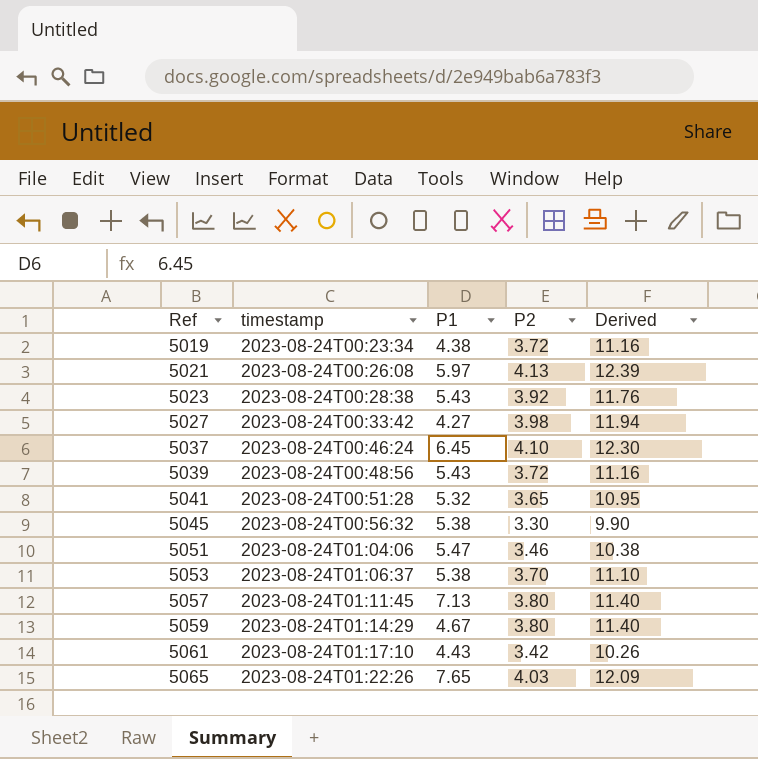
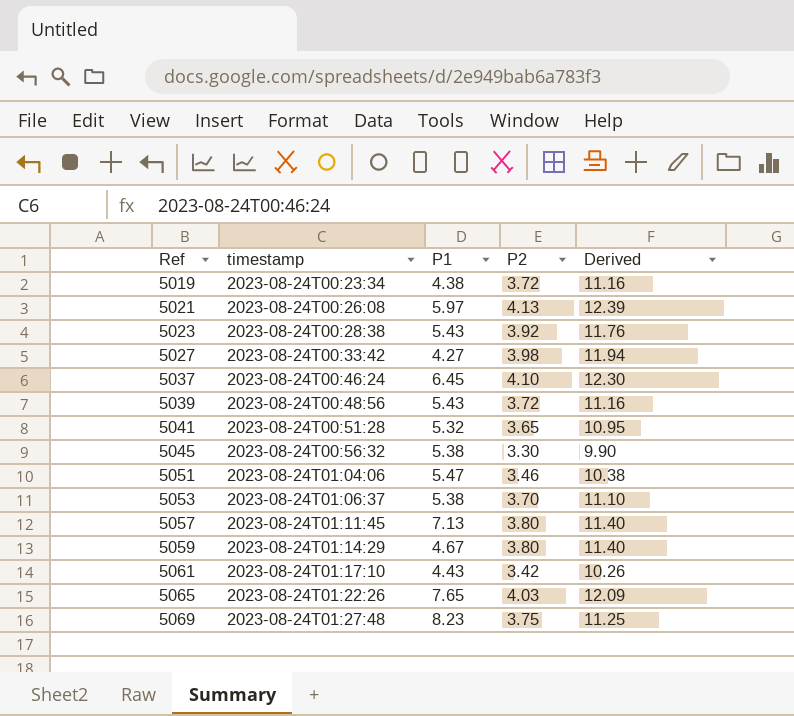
row 5069: none -> 2023-08-24T01:27:48 | 8.23 | 3.75 | 11.25

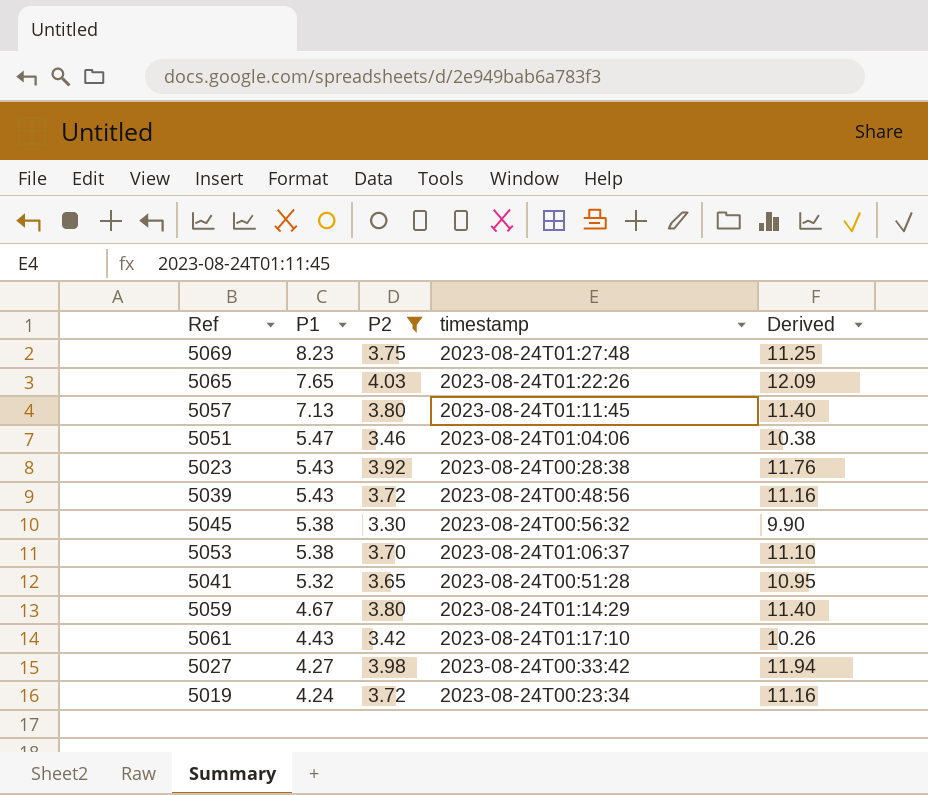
filter: none -> P2 <= 4.03
row order: Ref ascending -> P1 descending
column timestamp | position: 2 -> 4
5019 | P1: 4.38 -> 4.24

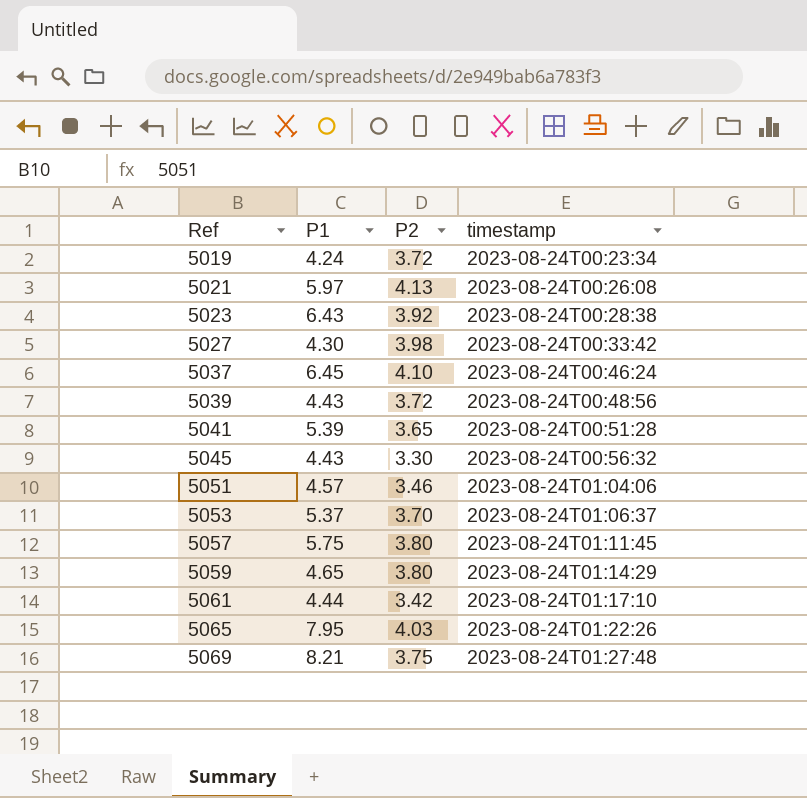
filter: P2 <= 4.03 -> none
row order: P1 descending -> Ref ascending
column Derived | formula: [P2] * 3 -> none
5023 | P1: 5.43 -> 6.43
5027 | P1: 4.27 -> 4.30
5039 | P1: 5.43 -> 4.43
5041 | P1: 5.32 -> 5.39
5045 | P1: 5.38 -> 4.43
5051 | P1: 5.47 -> 4.57
5053 | P1: 5.38 -> 5.37
5057 | P1: 7.13 -> 5.75
5059 | P1: 4.67 -> 4.65
5061 | P1: 4.43 -> 4.44
5065 | P1: 7.65 -> 7.95
5069 | P1: 8.23 -> 8.21

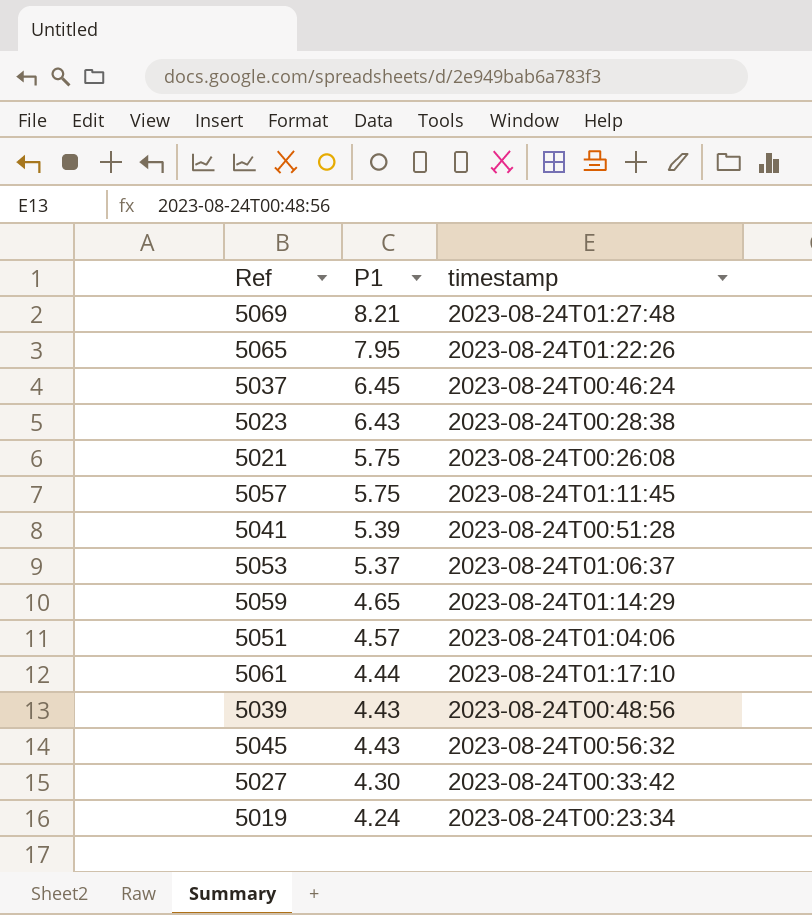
row order: Ref ascending -> P1 descending
column P2 | position: 3 -> none
5021 | P1: 5.97 -> 5.75

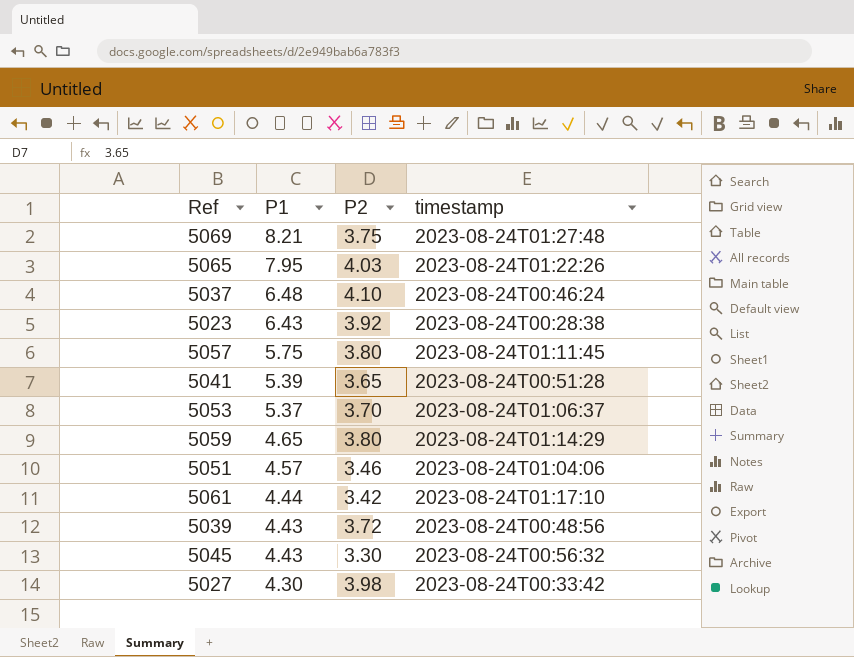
column P2 | position: none -> 3
row 5021: 5.75 | 2023-08-24T00:26:08 -> none
row 5019: 4.24 | 2023-08-24T00:23:34 -> none
5037 | P1: 6.45 -> 6.48

